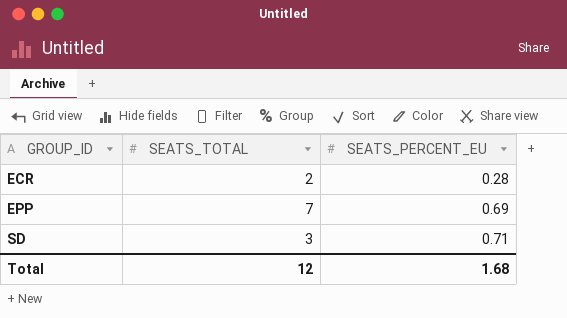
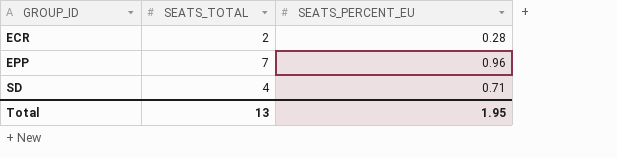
EPP | SEATS_PERCENT_EU: 0.69 -> 0.96
SD | SEATS_TOTAL: 3 -> 4
Total | SEATS_TOTAL: 12 -> 13
Total | SEATS_PERCENT_EU: 1.68 -> 1.95

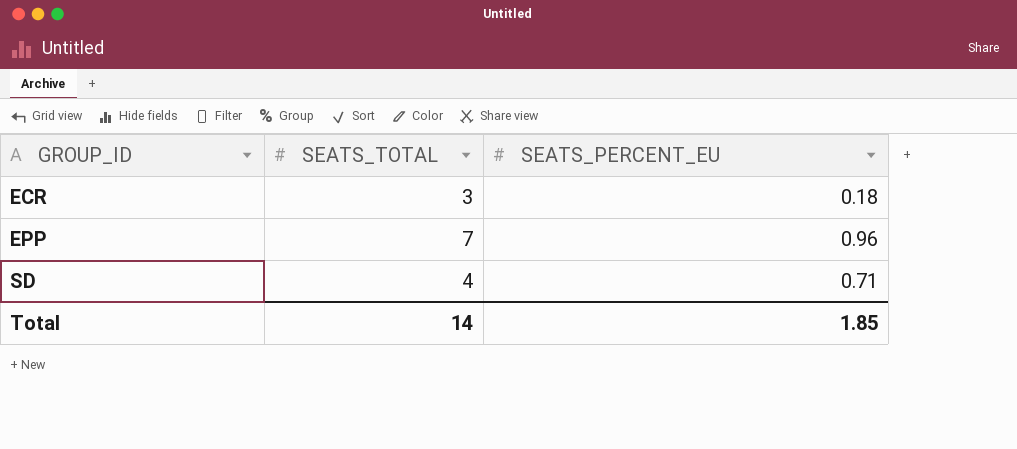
ECR | SEATS_TOTAL: 2 -> 3
ECR | SEATS_PERCENT_EU: 0.28 -> 0.18
Total | SEATS_TOTAL: 13 -> 14
Total | SEATS_PERCENT_EU: 1.95 -> 1.85

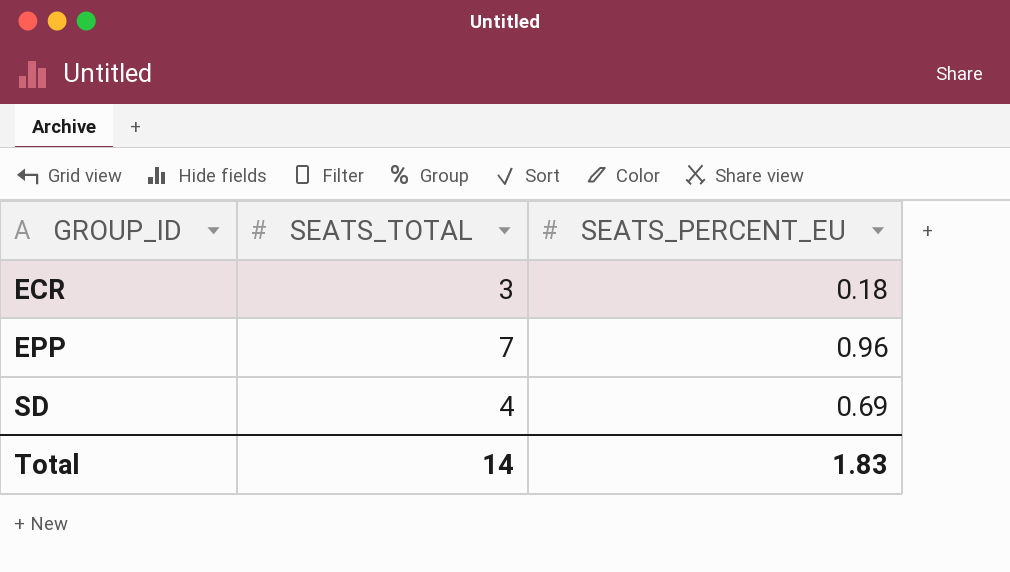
SD | SEATS_PERCENT_EU: 0.71 -> 0.69
Total | SEATS_PERCENT_EU: 1.85 -> 1.83

